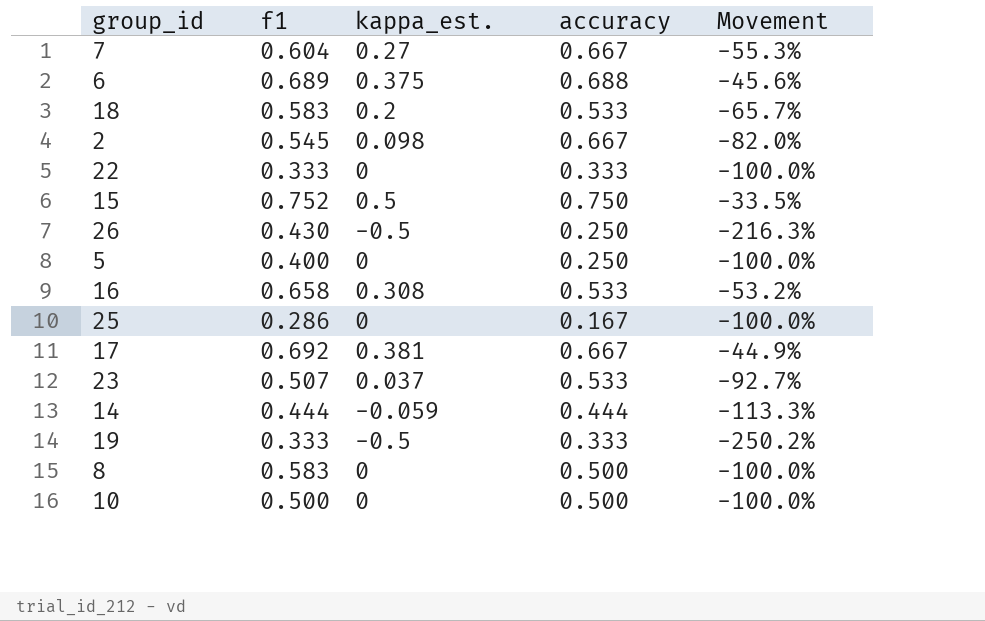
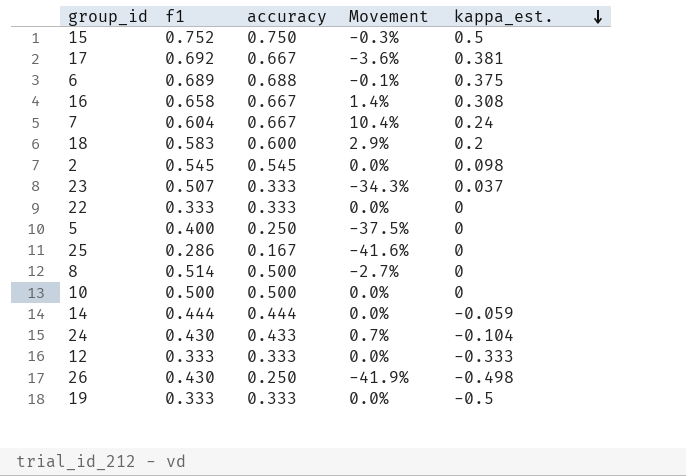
row order: none -> kappa_est. descending
column Movement | formula: ([kappa_est.] - [f1]) / [f1] -> ([accuracy] - [f1]) / [f1]
column kappa_est. | position: 3 -> 5
16 | accuracy: 0.533 -> 0.667
7 | kappa_est.: 0.27 -> 0.24
18 | accuracy: 0.533 -> 0.600
2 | accuracy: 0.667 -> 0.545
23 | accuracy: 0.533 -> 0.333
8 | f1: 0.583 -> 0.514
row 24: none -> 0.430 | 0.433 | 0.7% | -0.104
row 12: none -> 0.333 | 0.333 | 0.0% | -0.333
26 | kappa_est.: -0.5 -> -0.498

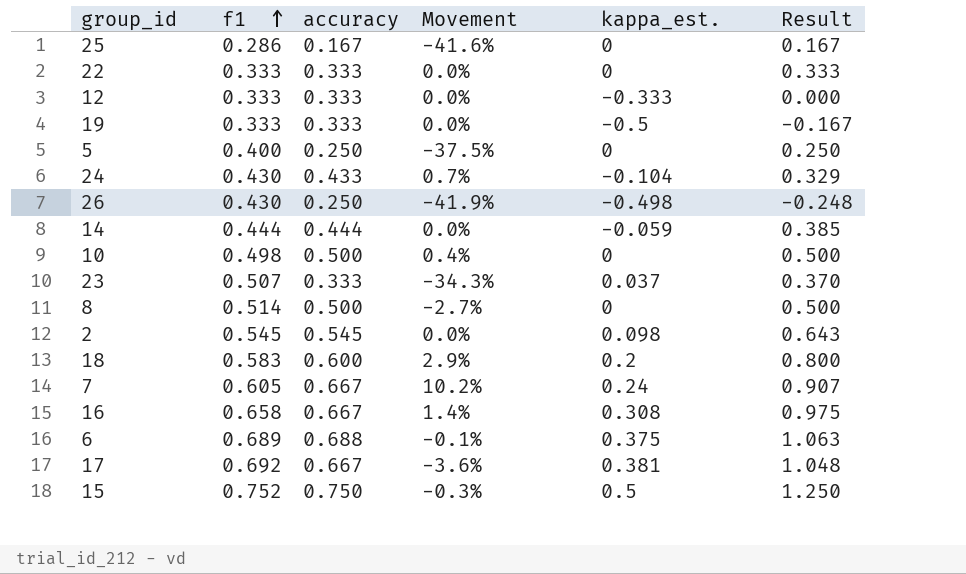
row order: kappa_est. descending -> f1 ascending
column Result | formula: none -> [accuracy] + [kappa_est.]
10 | f1: 0.500 -> 0.498
10 | Movement: 0.0% -> 0.4%
7 | f1: 0.604 -> 0.605
7 | Movement: 10.4% -> 10.2%

